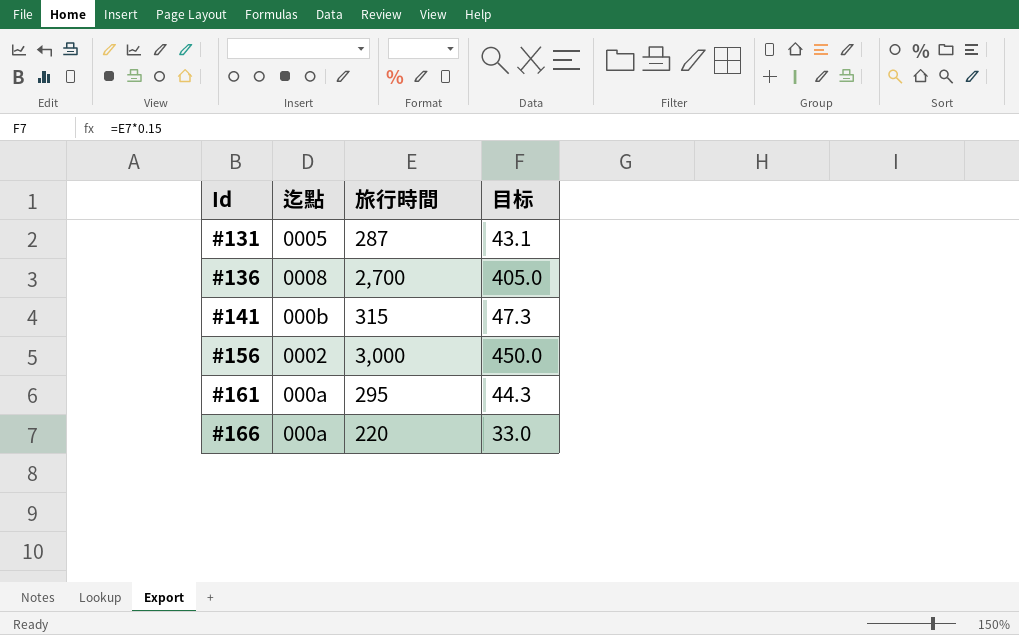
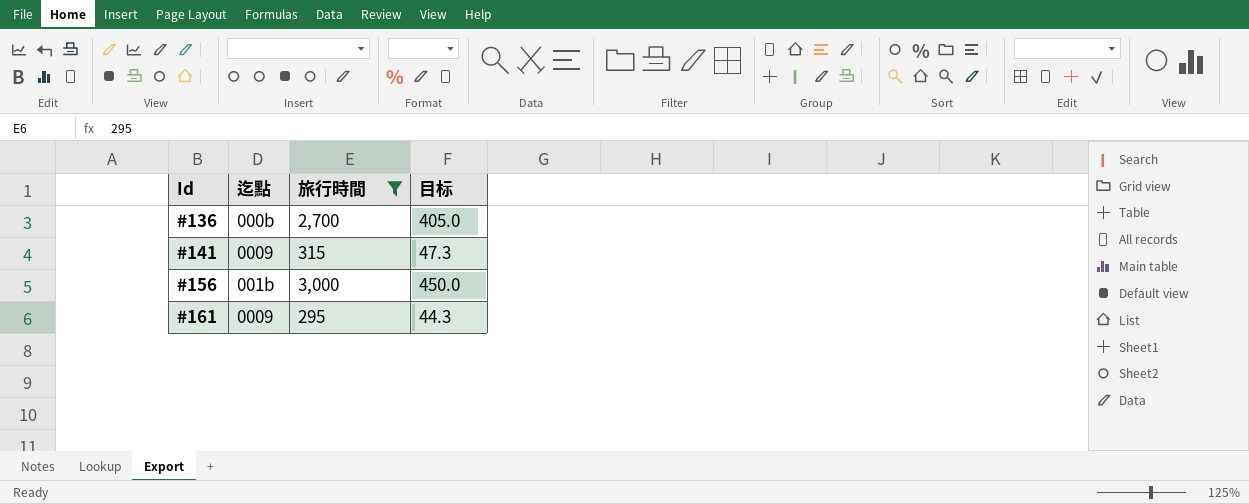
filter: none -> 旅行時間 >= 295
#136 | 迄點: 0008 -> 000b
#141 | 迄點: 000b -> 0009
#156 | 迄點: 0002 -> 001b
#161 | 迄點: 000a -> 0009

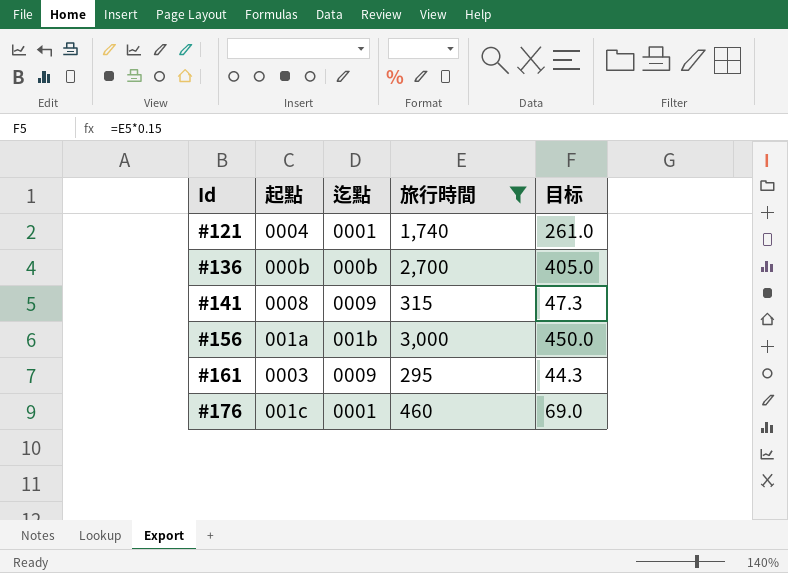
column 起點 | position: none -> 2
row #121: none -> 0004 | 0001 | 1,740 | 261.0
row #176: none -> 001c | 0001 | 460 | 69.0

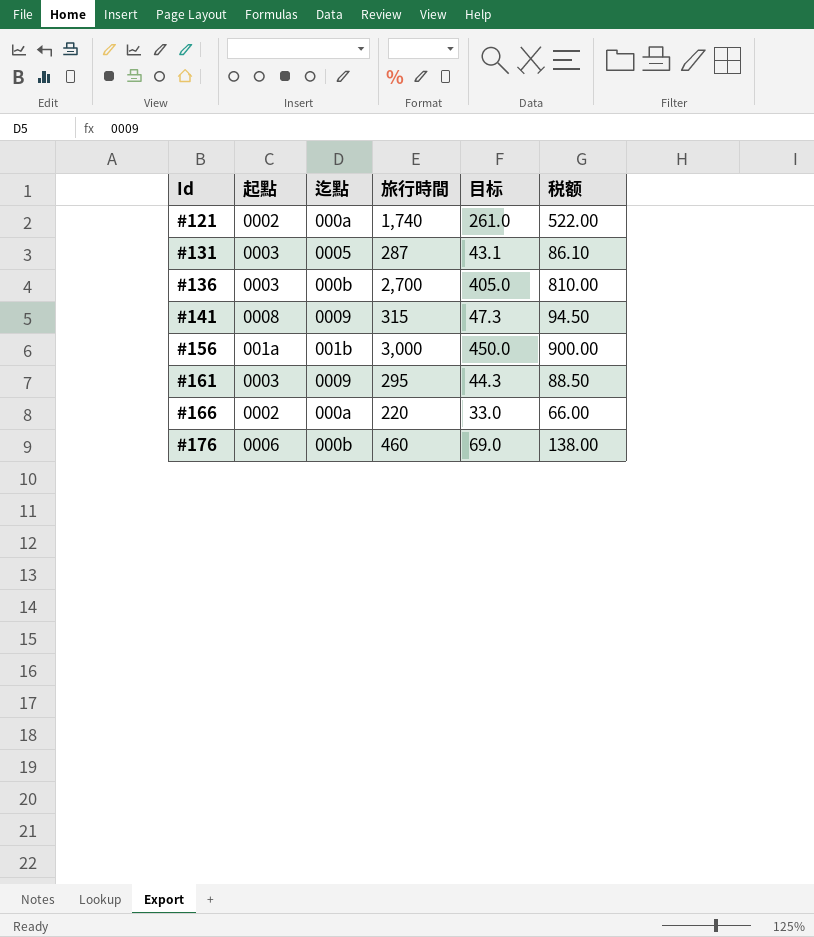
filter: 旅行時間 >= 295 -> none
column 税额 | formula: none -> [旅行時間] * 0.3
#121 | 起點: 0004 -> 0002
#121 | 迄點: 0001 -> 000a
#136 | 起點: 000b -> 0003
#176 | 起點: 001c -> 0006
#176 | 迄點: 0001 -> 000b

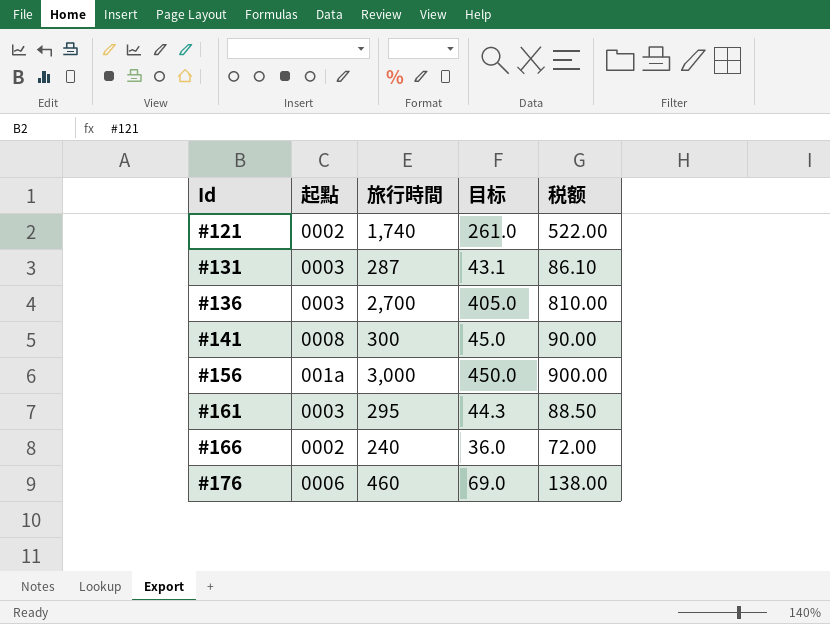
column 迄點 | position: 3 -> none
#141 | 旅行時間: 315 -> 300
#141 | 目标: 47.3 -> 45.0
#141 | 税额: 94.50 -> 90.00
#166 | 旅行時間: 220 -> 240
#166 | 目标: 33.0 -> 36.0
#166 | 税额: 66.00 -> 72.00

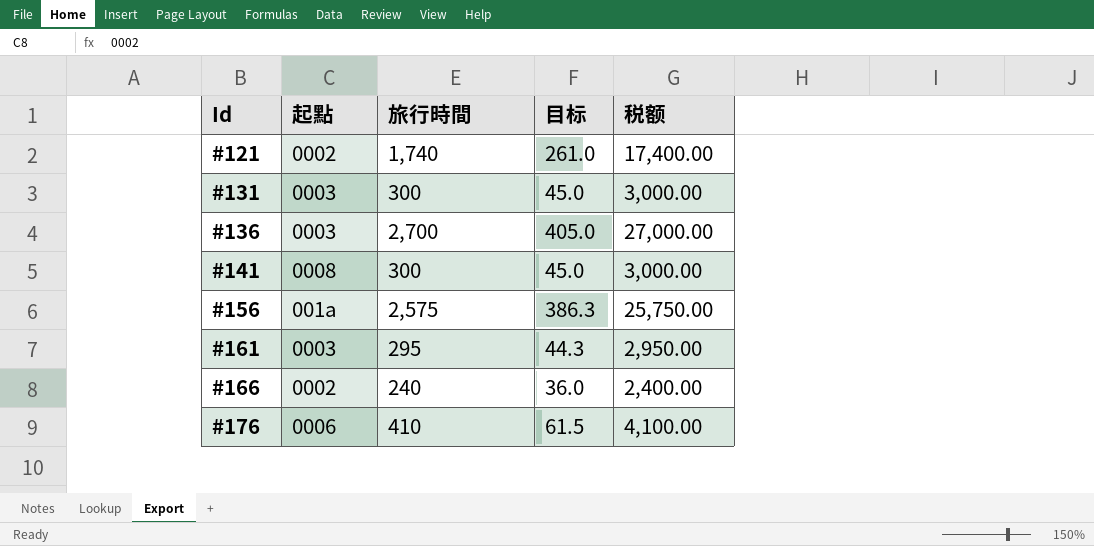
column 税额 | formula: [旅行時間] * 0.3 -> [旅行時間] * 10
#131 | 旅行時間: 287 -> 300
#131 | 目标: 43.1 -> 45.0
#156 | 旅行時間: 3,000 -> 2,575
#156 | 目标: 450.0 -> 386.3
#176 | 旅行時間: 460 -> 410
#176 | 目标: 69.0 -> 61.5

